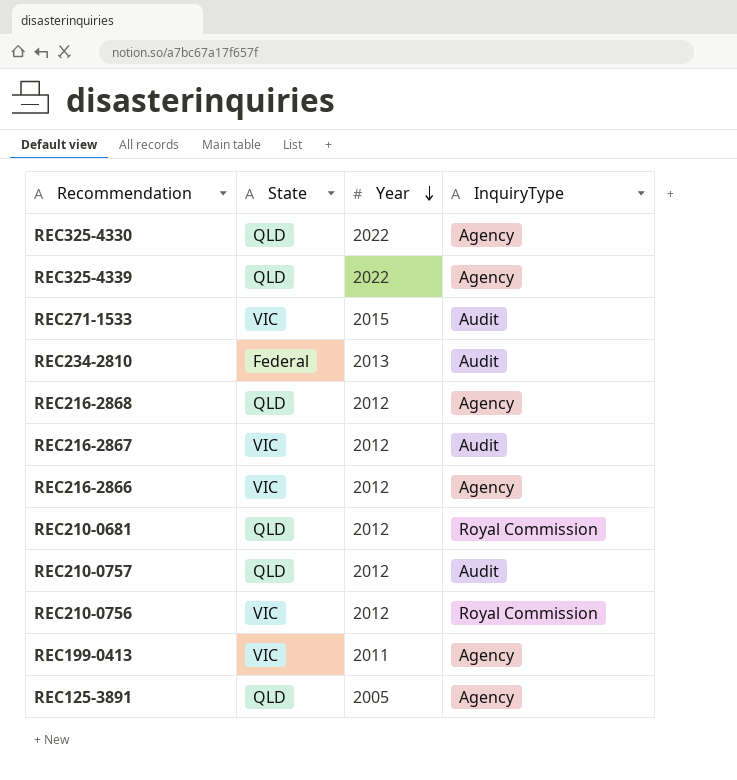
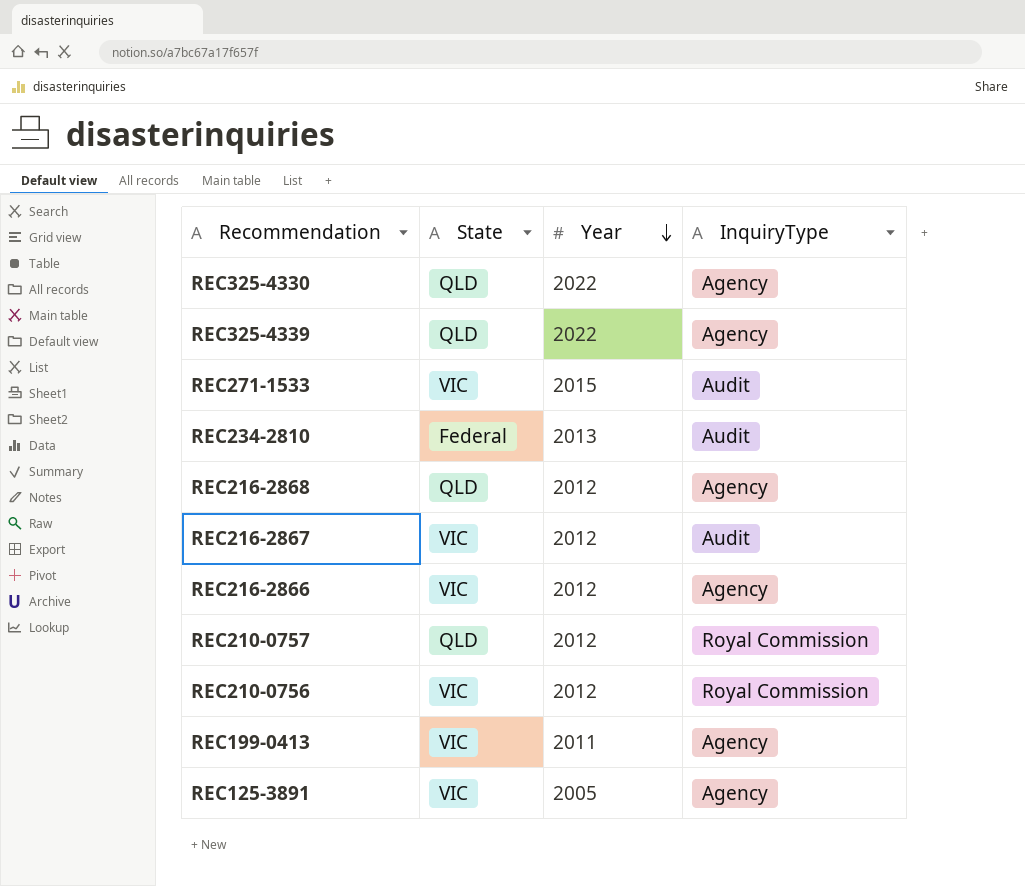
row REC210-0681: QLD | 2012 | Royal Commission -> none
REC210-0757 | InquiryType: Audit -> Royal Commission
REC125-3891 | State: QLD -> VIC

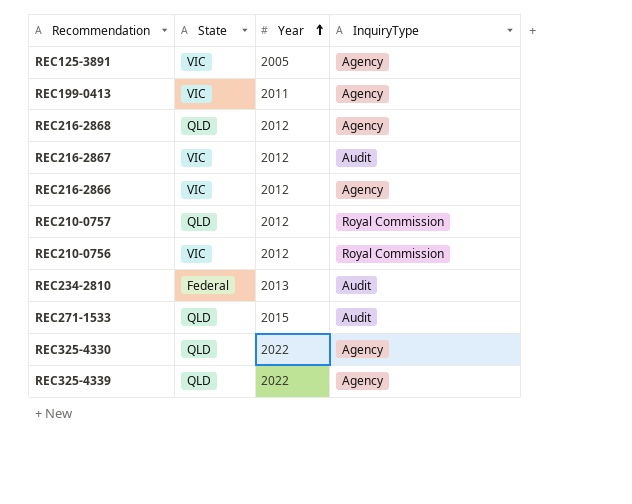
row order: Year descending -> Year ascending
REC271-1533 | State: VIC -> QLD

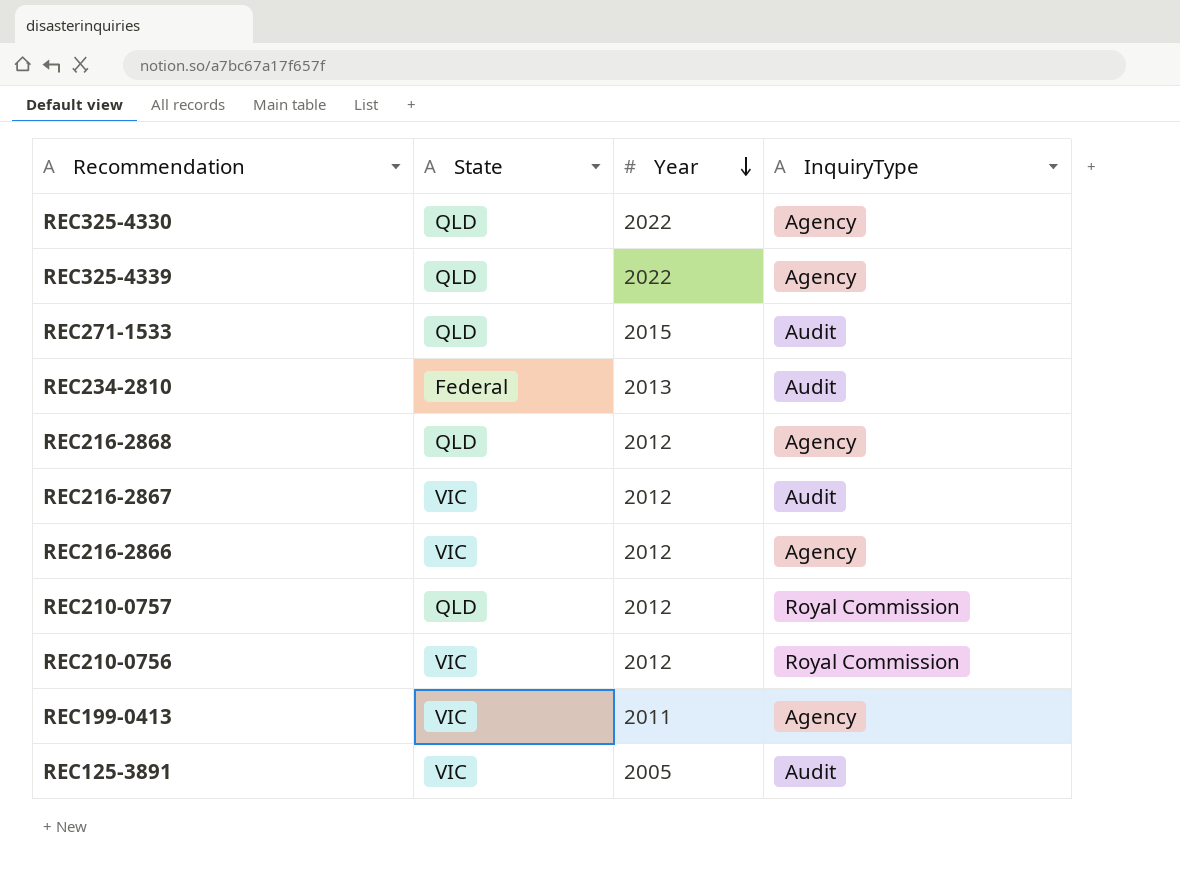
row order: Year ascending -> Year descending
REC125-3891 | InquiryType: Agency -> Audit

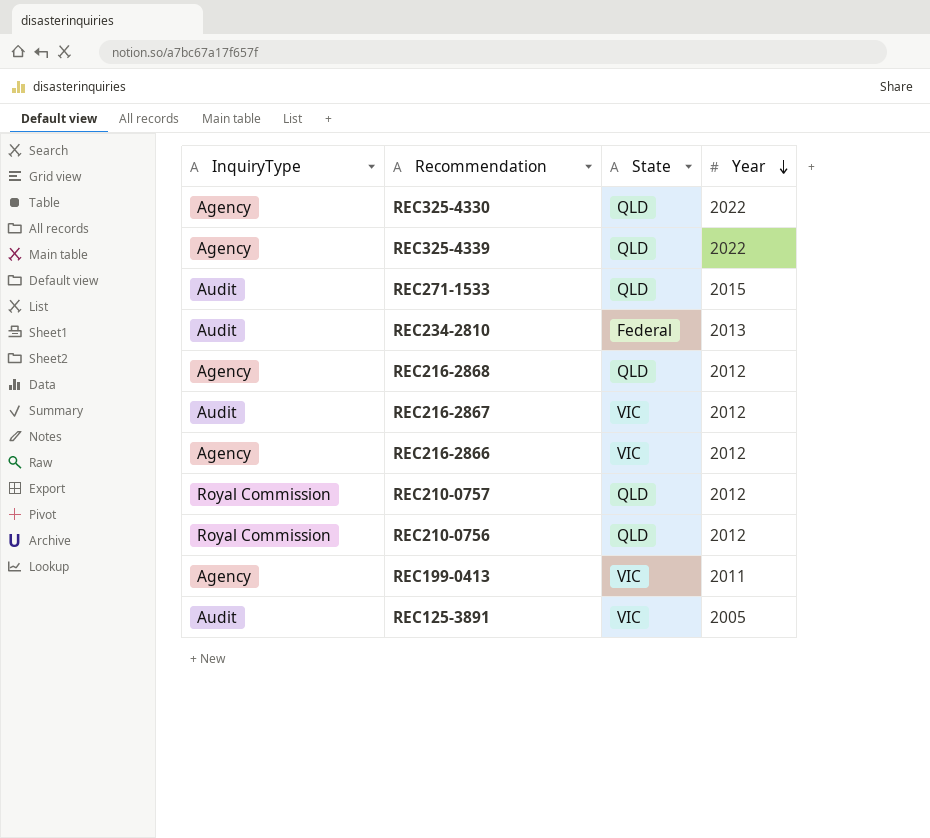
column InquiryType | position: 4 -> 1
REC210-0756 | State: VIC -> QLD

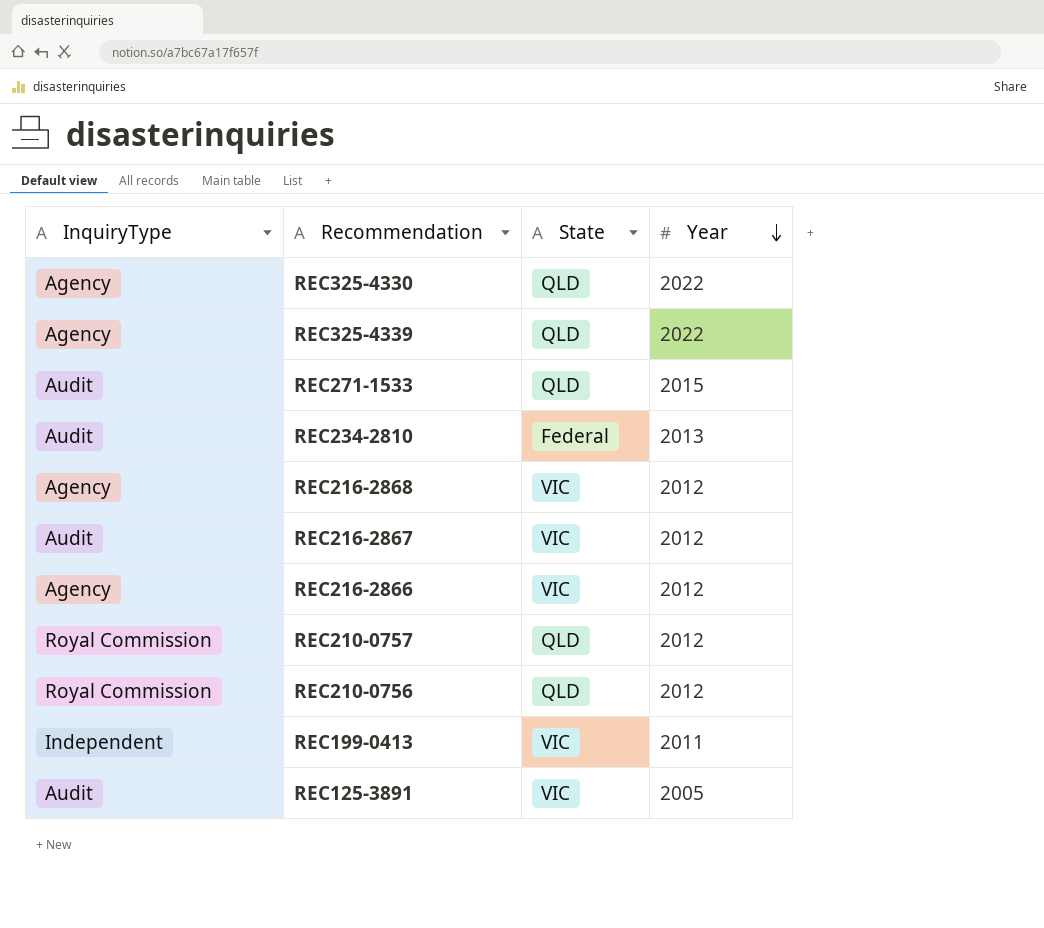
REC216-2868 | State: QLD -> VIC
REC199-0413 | InquiryType: Agency -> Independent

